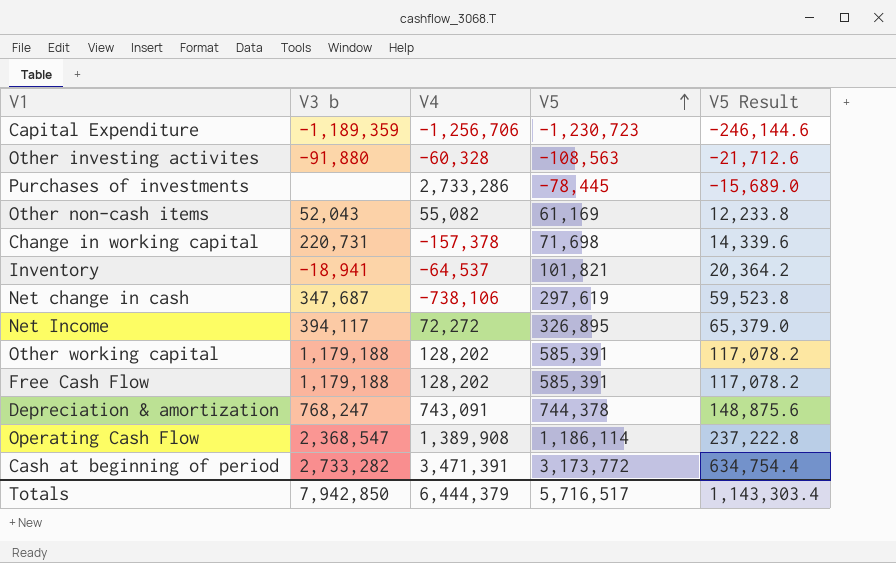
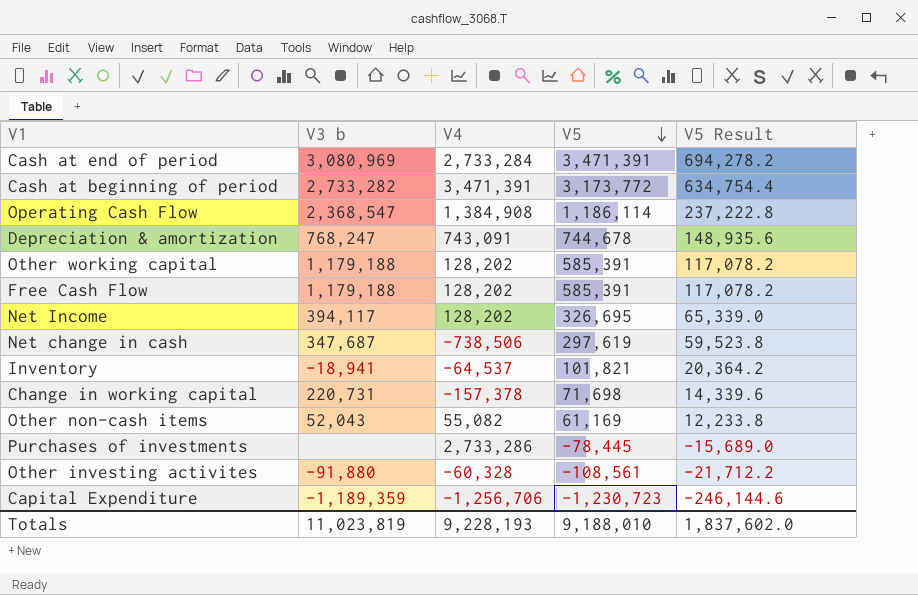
row order: V5 ascending -> V5 descending
row Cash at end of period: none -> 3,080,969 | 2,733,284 | 3,471,391 | 694,278.2
Operating Cash Flow | V4: 1,389,908 -> 1,384,908
Depreciation & amortization | V5: 744,378 -> 744,678
Depreciation & amortization | V5 Result: 148,875.6 -> 148,935.6
Net Income | V4: 72,272 -> 128,202
Net Income | V5: 326,895 -> 326,695
Net Income | V5 Result: 65,379.0 -> 65,339.0
Net change in cash | V4: -738,106 -> -738,506
Other investing activites | V5: -108,563 -> -108,561
Other investing activites | V5 Result: -21,712.6 -> -21,712.2
Totals | V3 b: 7,942,850 -> 11,023,819
Totals | V4: 6,444,379 -> 9,228,193
Totals | V5: 5,716,517 -> 9,188,010
Totals | V5 Result: 1,143,303.4 -> 1,837,602.0

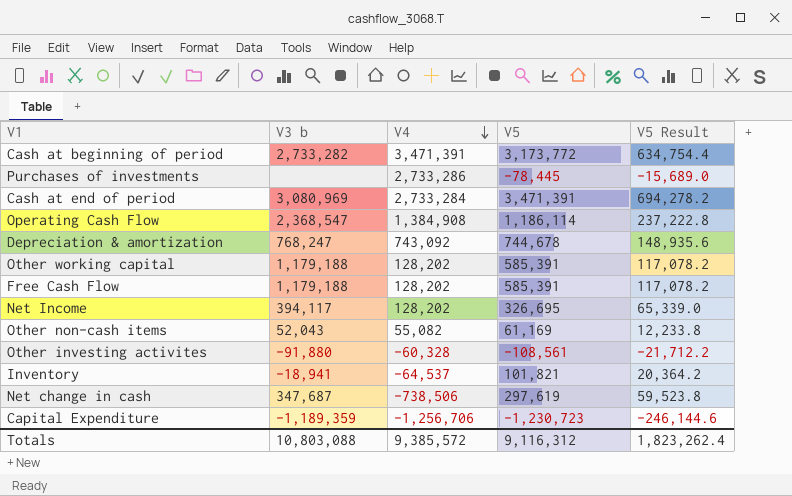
row order: V5 descending -> V4 descending
row Change in working capital: 220,731 | -157,378 | 71,698 | 14,339.6 -> none
Depreciation & amortization | V4: 743,091 -> 743,092
Totals | V3 b: 11,023,819 -> 10,803,088
Totals | V4: 9,228,193 -> 9,385,572
Totals | V5: 9,188,010 -> 9,116,312
Totals | V5 Result: 1,837,602.0 -> 1,823,262.4

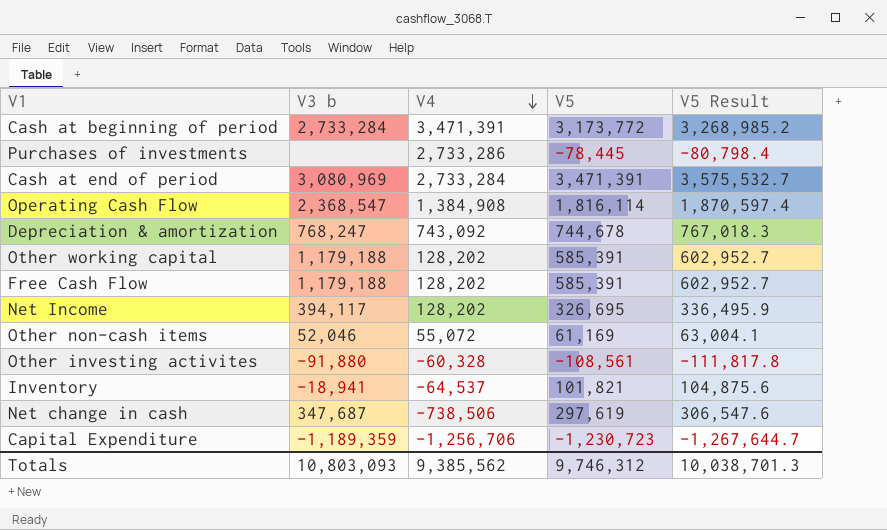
column V5 Result | formula: [V5] * 0.2 -> [V5] * 1.03
Cash at beginning of period | V3 b: 2,733,282 -> 2,733,284
Operating Cash Flow | V5: 1,186,114 -> 1,816,114
Other non-cash items | V3 b: 52,043 -> 52,046
Other non-cash items | V4: 55,082 -> 55,072
Totals | V3 b: 10,803,088 -> 10,803,093
Totals | V4: 9,385,572 -> 9,385,562
Totals | V5: 9,116,312 -> 9,746,312
Totals | V5 Result: 1,823,262.4 -> 10,038,701.3

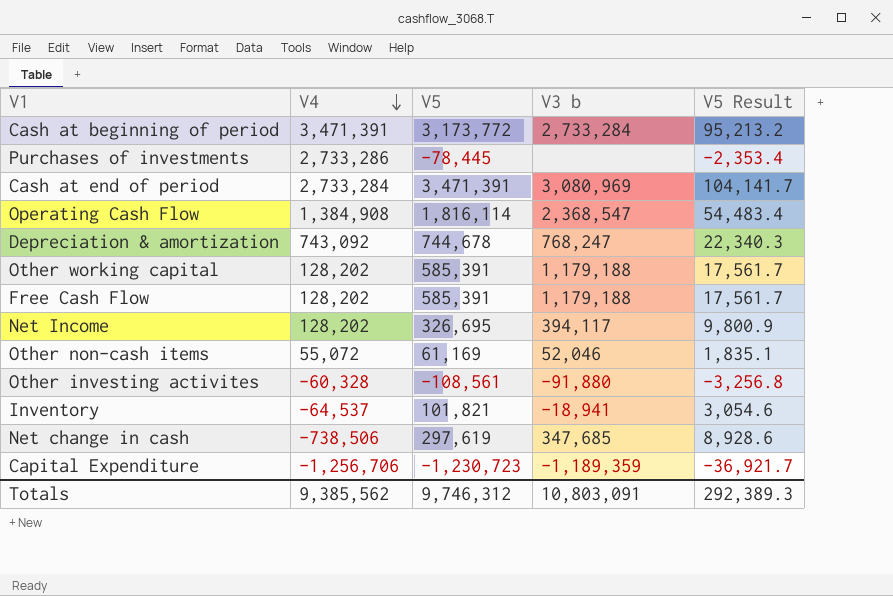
column V3 b | position: 2 -> 4
column V5 Result | formula: [V5] * 1.03 -> [V5] * 0.03
Net change in cash | V3 b: 347,687 -> 347,685
Totals | V3 b: 10,803,093 -> 10,803,091
Totals | V5 Result: 10,038,701.3 -> 292,389.3

